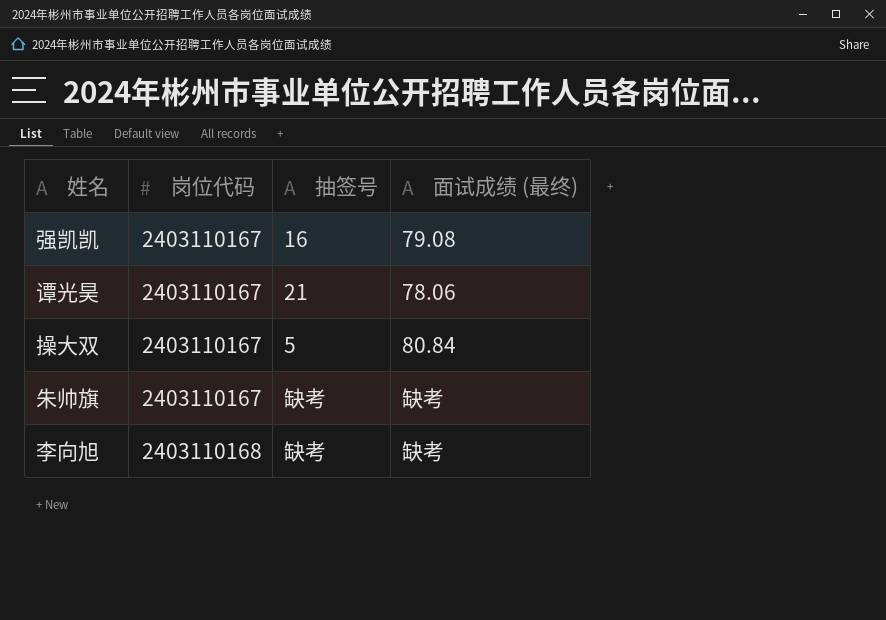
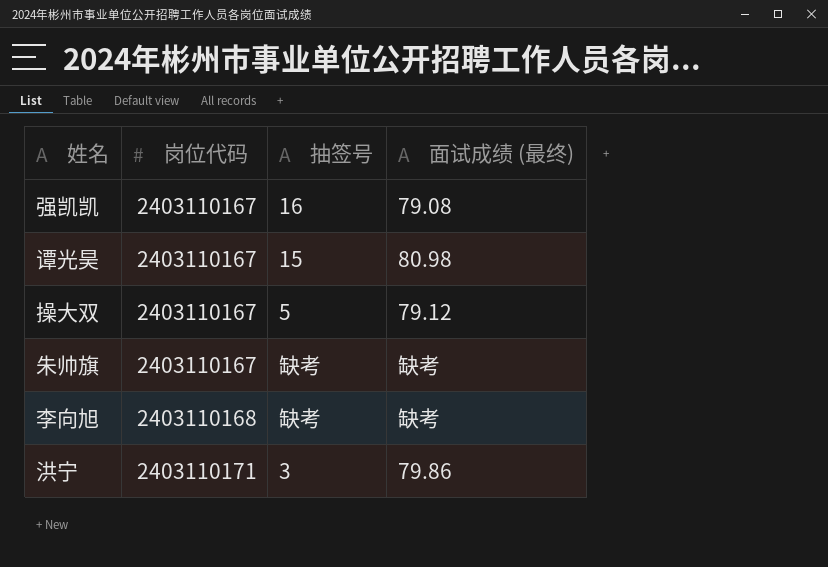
谭光昊 | 抽签号: 21 -> 15
谭光昊 | 面试成绩 (最终): 78.06 -> 80.98
操大双 | 面试成绩 (最终): 80.84 -> 79.12
row 洪宁: none -> 2403110171 | 3 | 79.86

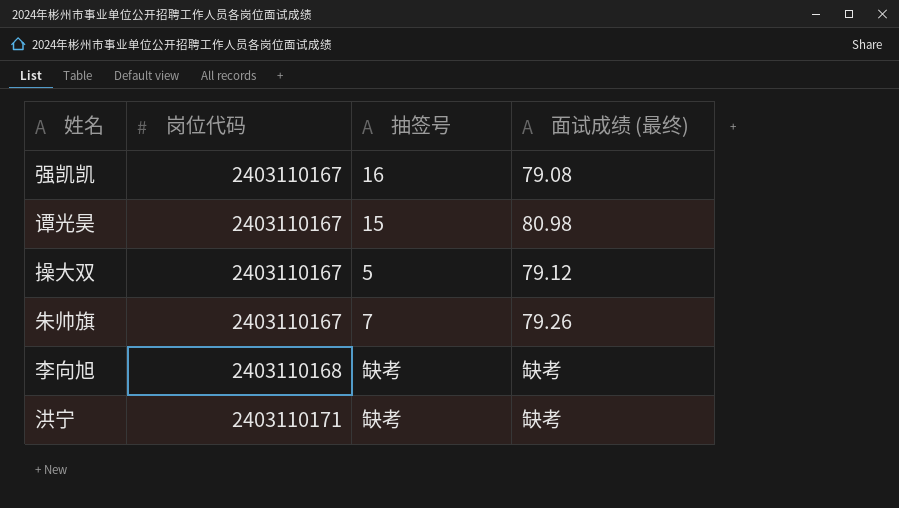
朱帅旗 | 抽签号: 缺考 -> 7
朱帅旗 | 面试成绩 (最终): 缺考 -> 79.26
洪宁 | 抽签号: 3 -> 缺考
洪宁 | 面试成绩 (最终): 79.86 -> 缺考

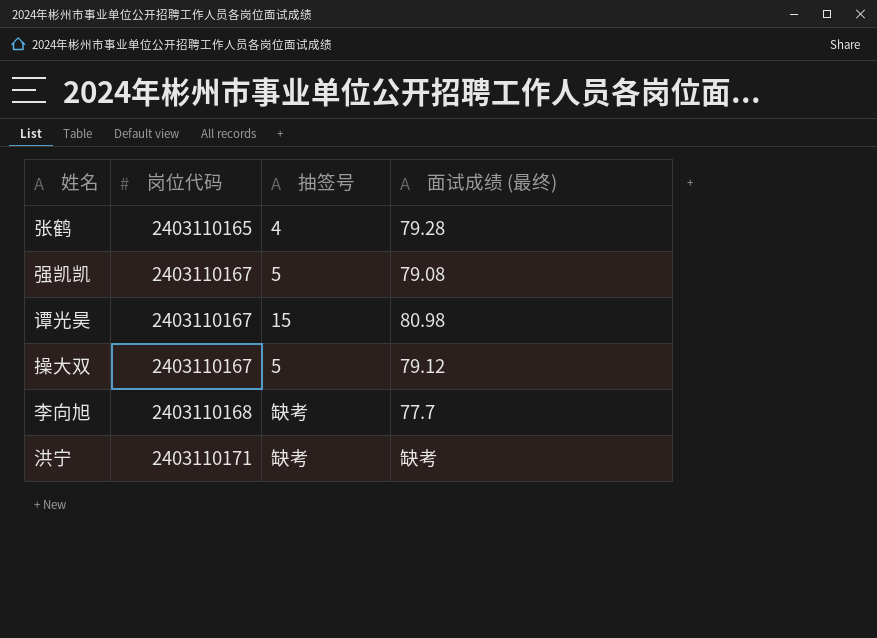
row 朱帅旗: 2403110167 | 7 | 79.26 -> none
row 张鹤: none -> 2403110165 | 4 | 79.28
强凯凯 | 抽签号: 16 -> 5
李向旭 | 面试成绩 (最终): 缺考 -> 77.7

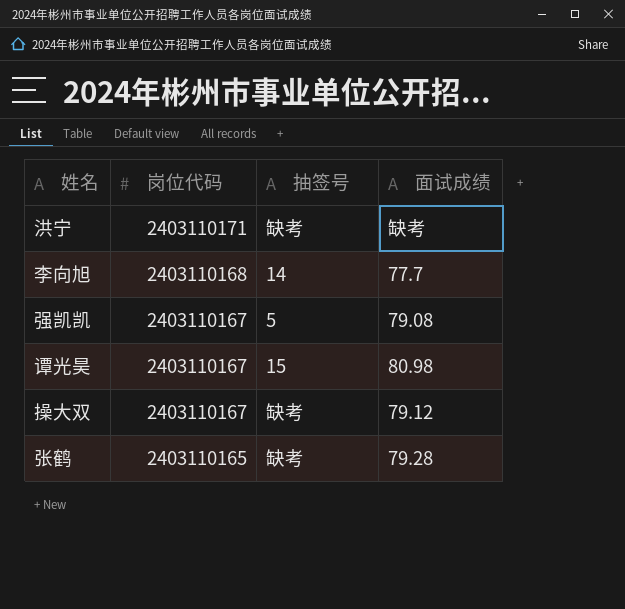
row order: 岗位代码 ascending -> 岗位代码 descending
column name: 面试成绩 (最终) -> 面试成绩
李向旭 | 抽签号: 缺考 -> 14
操大双 | 抽签号: 5 -> 缺考
张鹤 | 抽签号: 4 -> 缺考

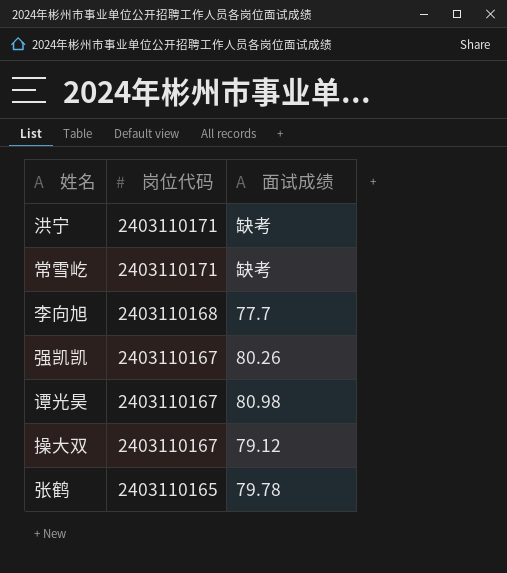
column 抽签号 | position: 3 -> none
row 常雪屹: none -> 2403110171 | 缺考
强凯凯 | 面试成绩: 79.08 -> 80.26
张鹤 | 面试成绩: 79.28 -> 79.78

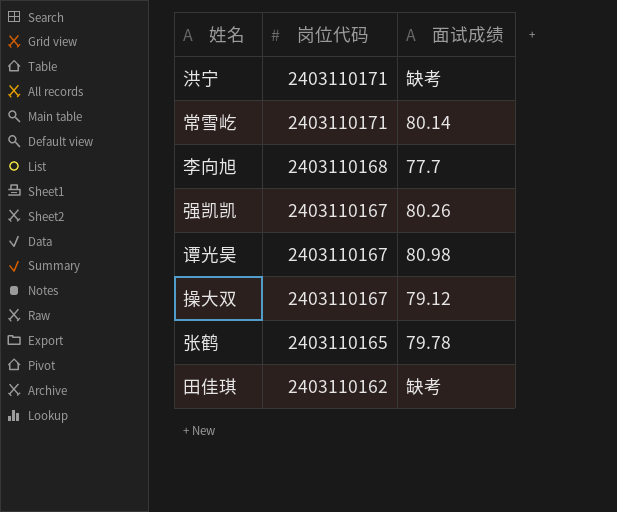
常雪屹 | 面试成绩: 缺考 -> 80.14
row 田佳琪: none -> 2403110162 | 缺考

